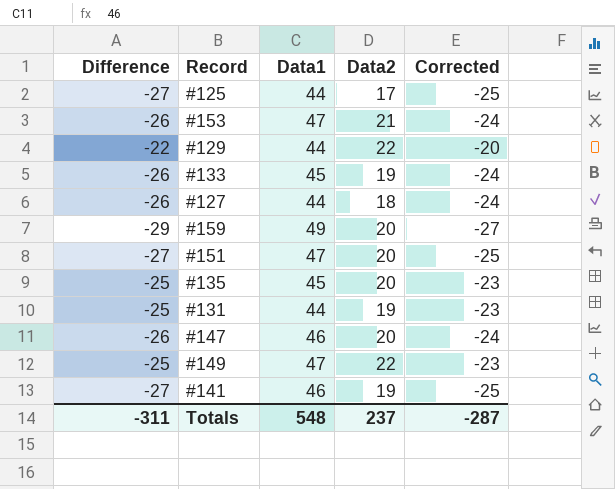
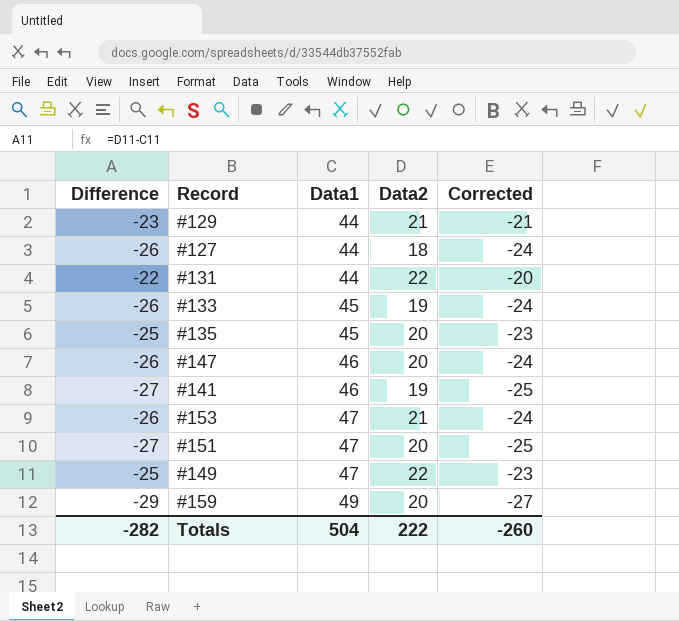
row order: none -> Data1 ascending
row #125: -27 | 44 | 17 | -25 -> none
#129 | Difference: -22 -> -23
#129 | Data2: 22 -> 21
#129 | Corrected: -20 -> -21
#131 | Difference: -25 -> -22
#131 | Data2: 19 -> 22
#131 | Corrected: -23 -> -20
Totals | Difference: -311 -> -282
Totals | Data1: 548 -> 504
Totals | Data2: 237 -> 222
Totals | Corrected: -287 -> -260

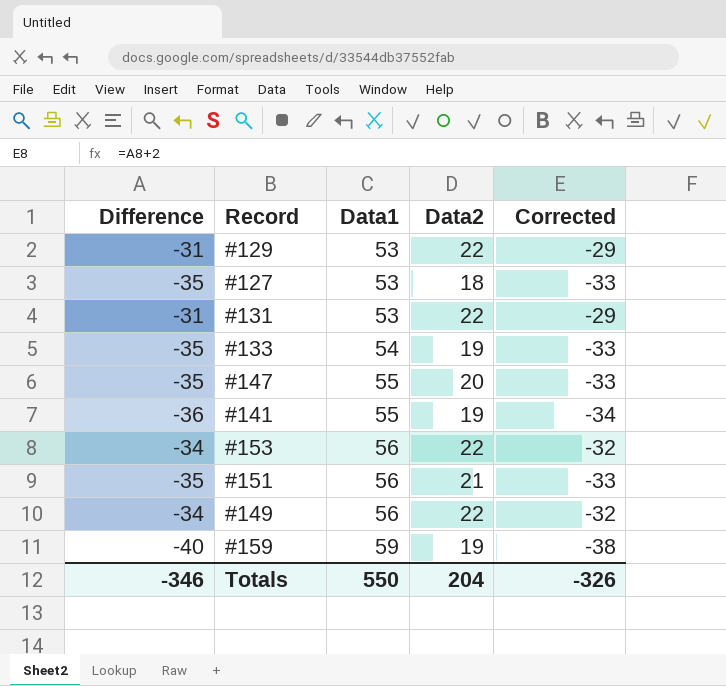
row #135: -25 | 45 | 20 | -23 -> none
#129 | Difference: -23 -> -31
#129 | Data1: 44 -> 53
#129 | Data2: 21 -> 22
#129 | Corrected: -21 -> -29
#127 | Difference: -26 -> -35
#127 | Data1: 44 -> 53
#127 | Corrected: -24 -> -33
#131 | Difference: -22 -> -31
#131 | Data1: 44 -> 53
#131 | Corrected: -20 -> -29
#133 | Difference: -26 -> -35
#133 | Data1: 45 -> 54
#133 | Corrected: -24 -> -33
#147 | Difference: -26 -> -35
#147 | Data1: 46 -> 55
#147 | Corrected: -24 -> -33
#141 | Difference: -27 -> -36
#141 | Data1: 46 -> 55
#141 | Corrected: -25 -> -34
#153 | Difference: -26 -> -34
#153 | Data1: 47 -> 56
#153 | Data2: 21 -> 22
#153 | Corrected: -24 -> -32
#151 | Difference: -27 -> -35
#151 | Data1: 47 -> 56
#151 | Data2: 20 -> 21
#151 | Corrected: -25 -> -33
#149 | Difference: -25 -> -34
#149 | Data1: 47 -> 56
#149 | Corrected: -23 -> -32
#159 | Difference: -29 -> -40
#159 | Data1: 49 -> 59
#159 | Data2: 20 -> 19
#159 | Corrected: -27 -> -38
Totals | Difference: -282 -> -346
Totals | Data1: 504 -> 550
Totals | Data2: 222 -> 204
Totals | Corrected: -260 -> -326

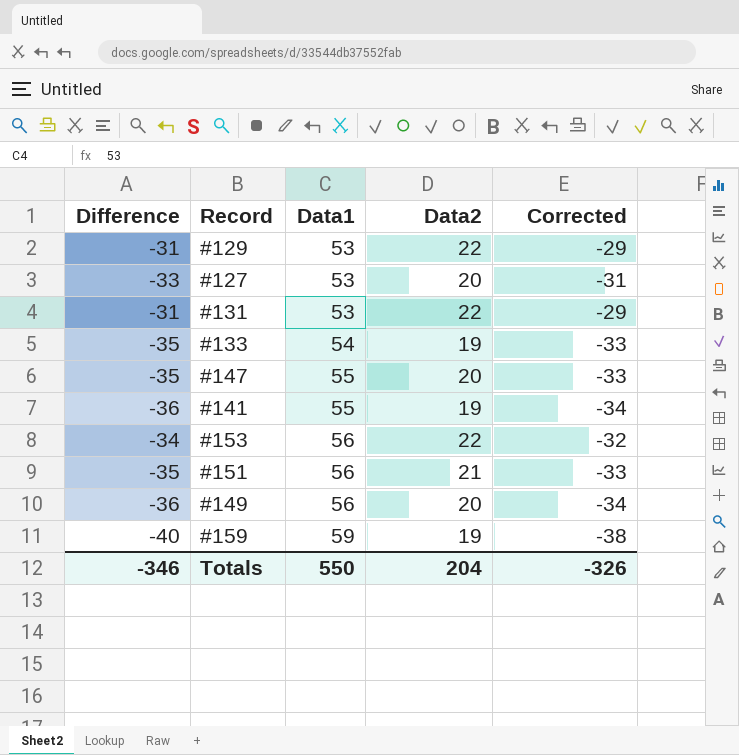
#127 | Difference: -35 -> -33
#127 | Data2: 18 -> 20
#127 | Corrected: -33 -> -31
#149 | Difference: -34 -> -36
#149 | Data2: 22 -> 20
#149 | Corrected: -32 -> -34

